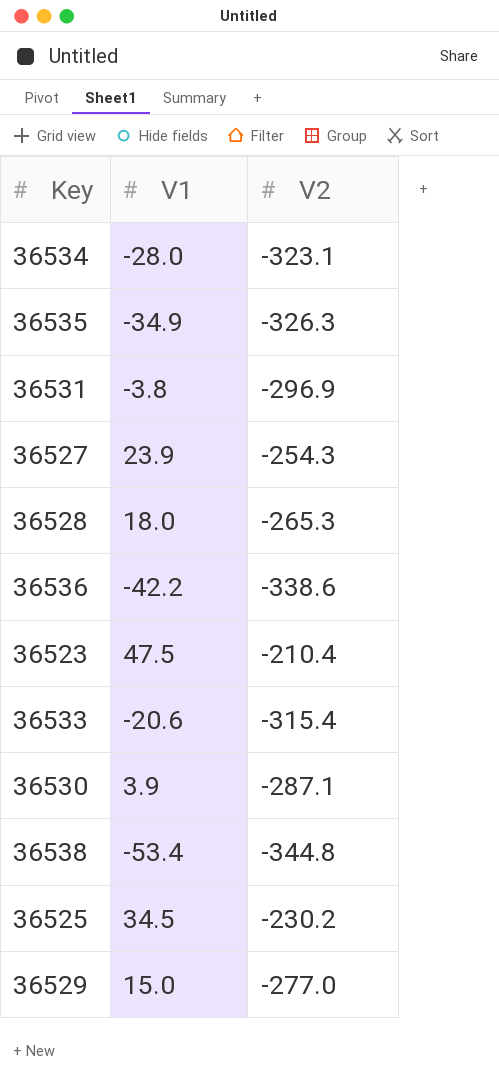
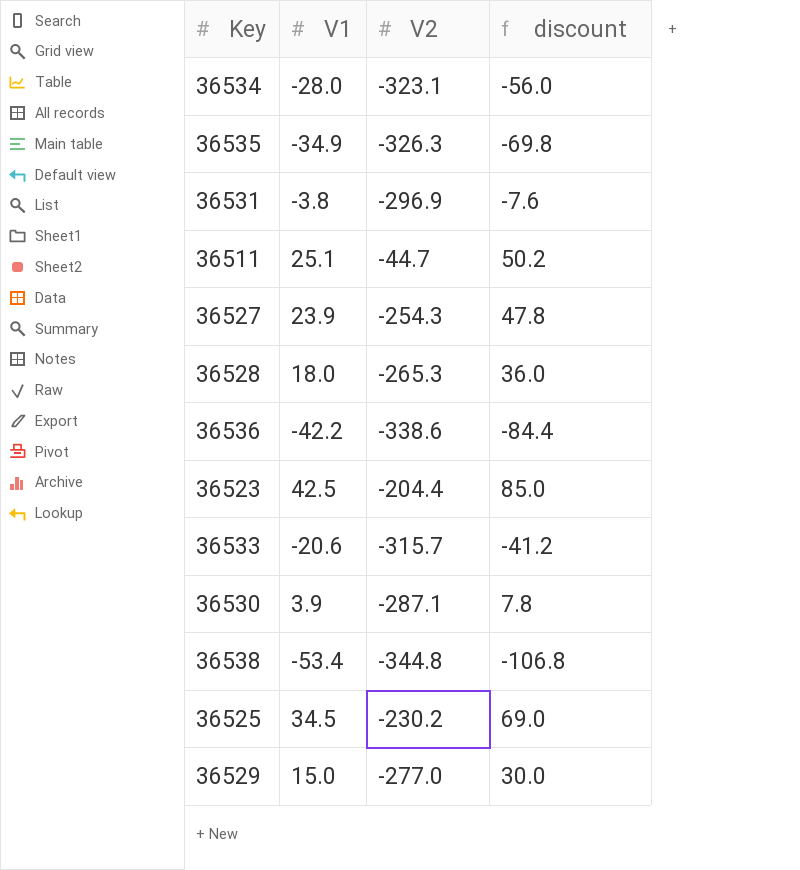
column discount | formula: none -> [V1] * 2
row 36511: none -> 25.1 | -44.7 | 50.2
36523 | V1: 47.5 -> 42.5
36523 | V2: -210.4 -> -204.4
36533 | V2: -315.4 -> -315.7

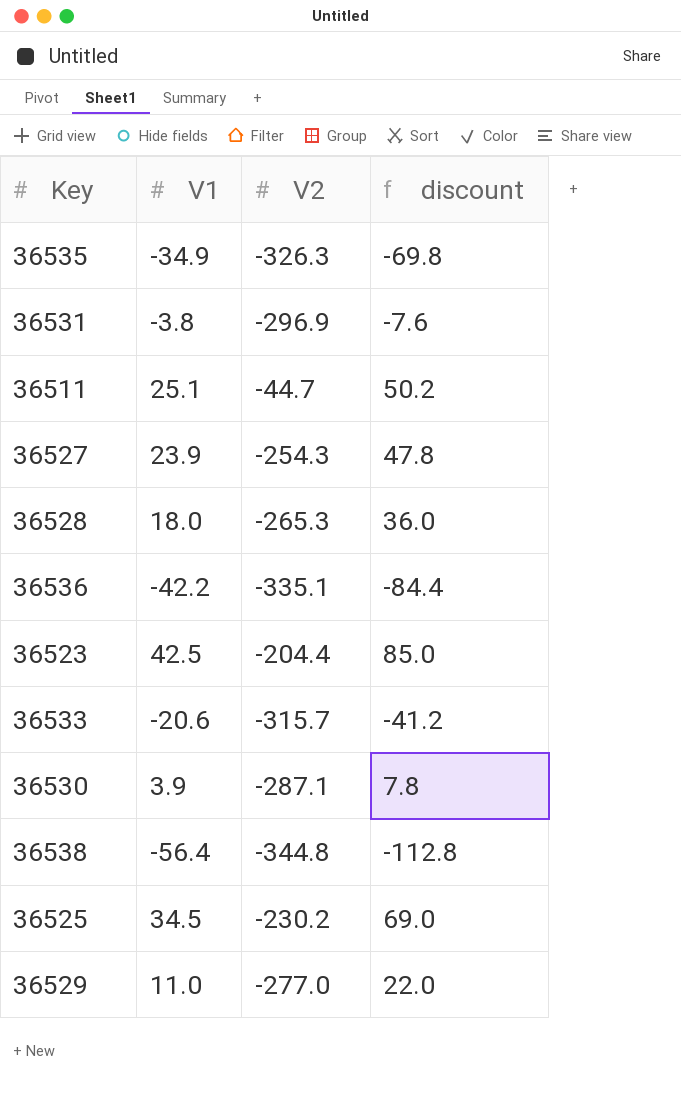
row 36534: -28.0 | -323.1 | -56.0 -> none
36536 | V2: -338.6 -> -335.1
36538 | V1: -53.4 -> -56.4
36538 | discount: -106.8 -> -112.8
36529 | V1: 15.0 -> 11.0
36529 | discount: 30.0 -> 22.0

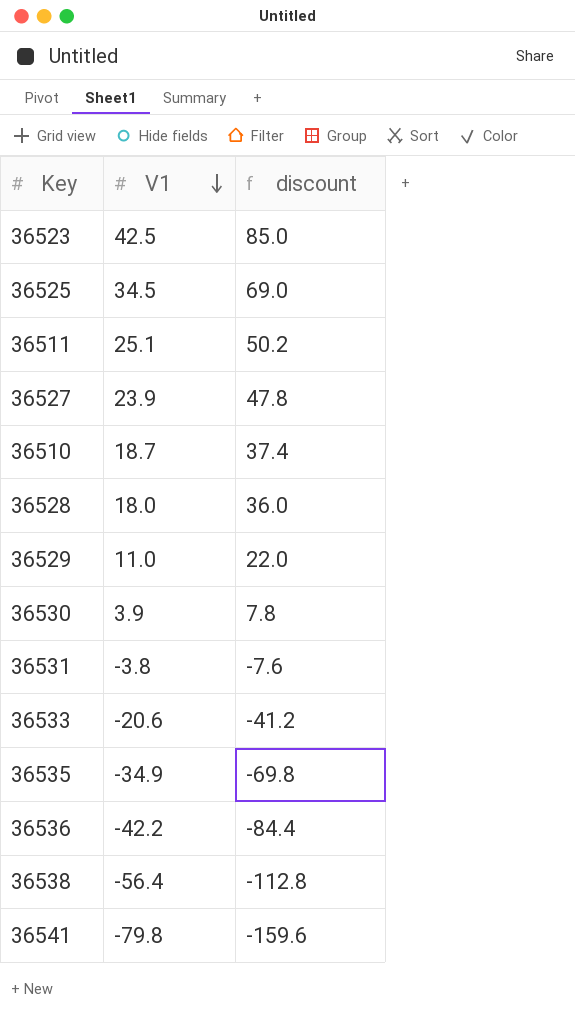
row order: none -> V1 descending
column V2 | position: 3 -> none
row 36510: none -> 18.7 | 37.4
row 36541: none -> -79.8 | -159.6

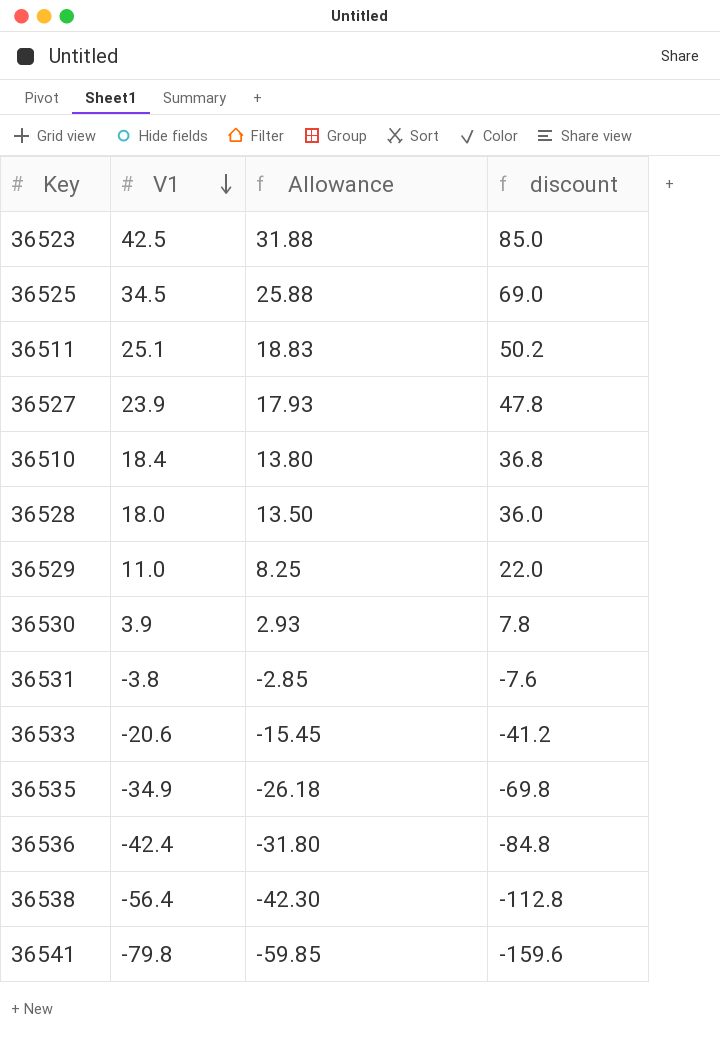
column Allowance | formula: none -> [V1] * 0.75
36510 | V1: 18.7 -> 18.4
36510 | discount: 37.4 -> 36.8
36536 | V1: -42.2 -> -42.4
36536 | discount: -84.4 -> -84.8

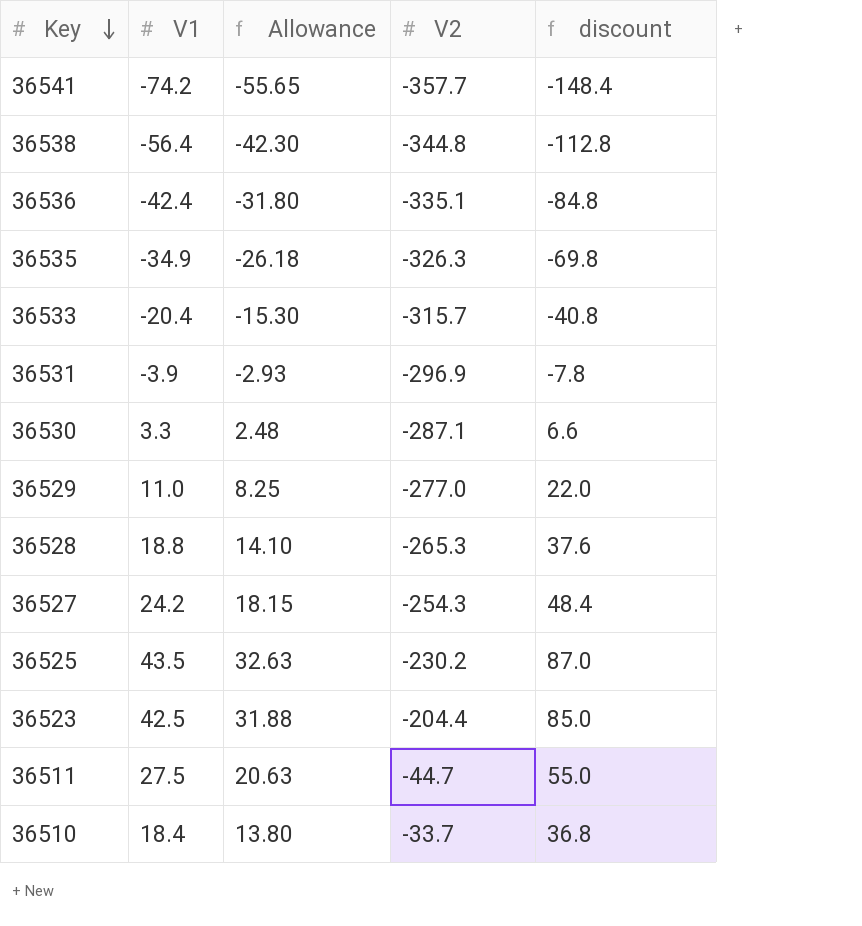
row order: V1 descending -> Key descending
column V2 | position: none -> 4
36541 | V1: -79.8 -> -74.2
36541 | Allowance: -59.85 -> -55.65
36541 | discount: -159.6 -> -148.4
36533 | V1: -20.6 -> -20.4
36533 | Allowance: -15.45 -> -15.30
36533 | discount: -41.2 -> -40.8
36531 | V1: -3.8 -> -3.9
36531 | Allowance: -2.85 -> -2.93
36531 | discount: -7.6 -> -7.8
36530 | V1: 3.9 -> 3.3
36530 | Allowance: 2.93 -> 2.48
36530 | discount: 7.8 -> 6.6
36528 | V1: 18.0 -> 18.8
36528 | Allowance: 13.50 -> 14.10
36528 | discount: 36.0 -> 37.6
36527 | V1: 23.9 -> 24.2
36527 | Allowance: 17.93 -> 18.15
36527 | discount: 47.8 -> 48.4
36525 | V1: 34.5 -> 43.5
36525 | Allowance: 25.88 -> 32.63
36525 | discount: 69.0 -> 87.0
36511 | V1: 25.1 -> 27.5
36511 | Allowance: 18.83 -> 20.63
36511 | discount: 50.2 -> 55.0

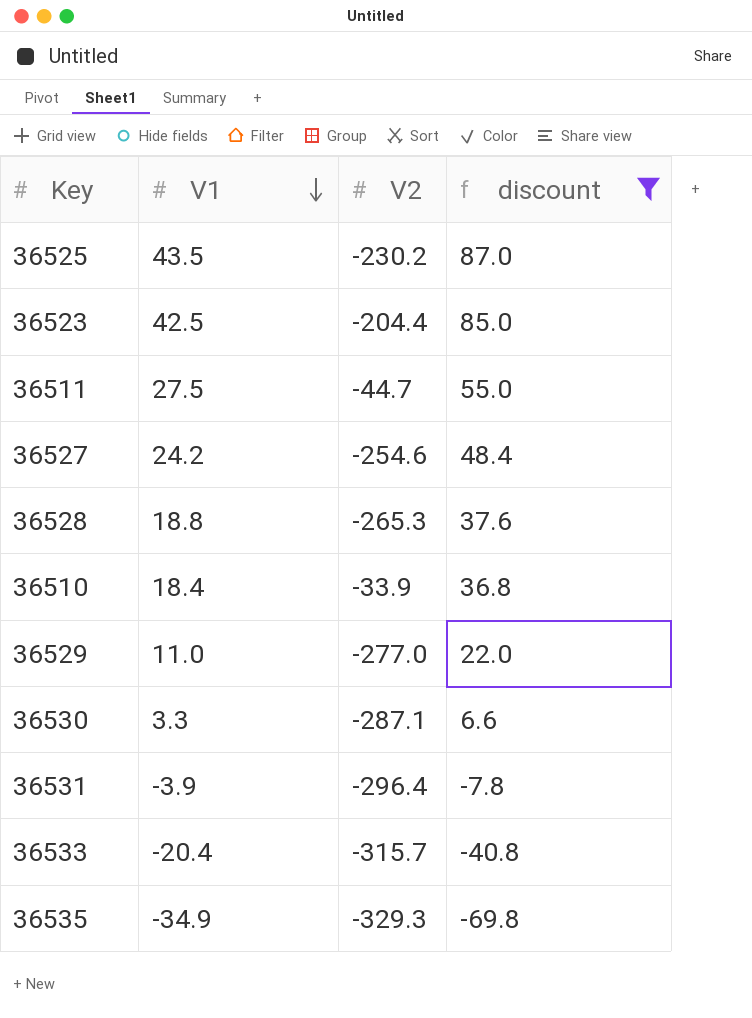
filter: none -> discount >= -69.8
row order: Key descending -> V1 descending
column Allowance | formula: [V1] * 0.75 -> none
36527 | V2: -254.3 -> -254.6
36510 | V2: -33.7 -> -33.9
36531 | V2: -296.9 -> -296.4
36535 | V2: -326.3 -> -329.3

